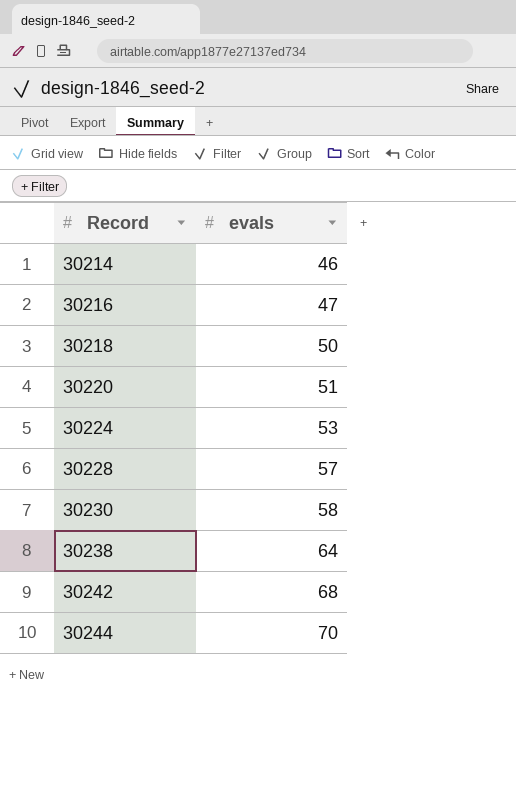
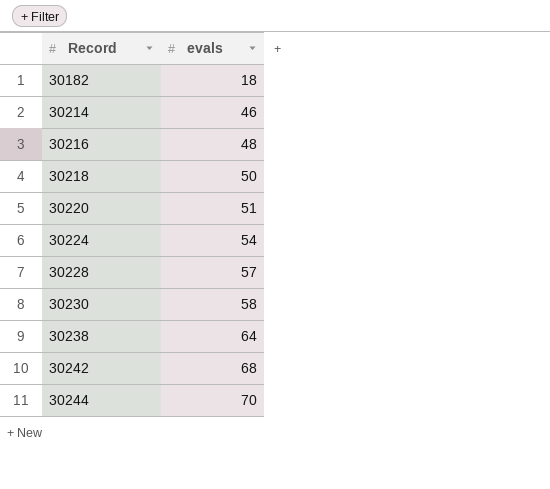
row 30182: none -> 18
30216 | evals: 47 -> 48
30224 | evals: 53 -> 54

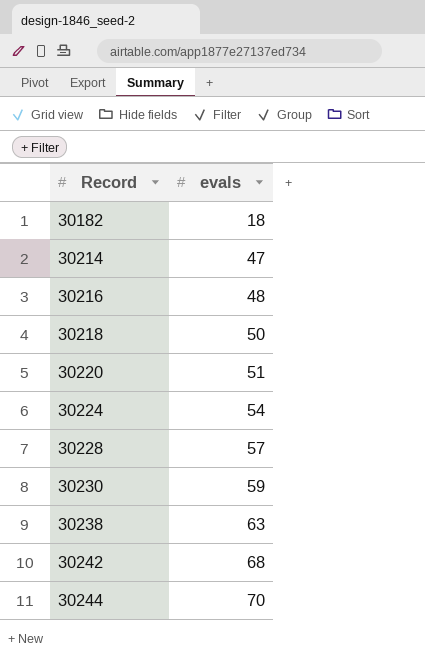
30214 | evals: 46 -> 47
30230 | evals: 58 -> 59
30238 | evals: 64 -> 63

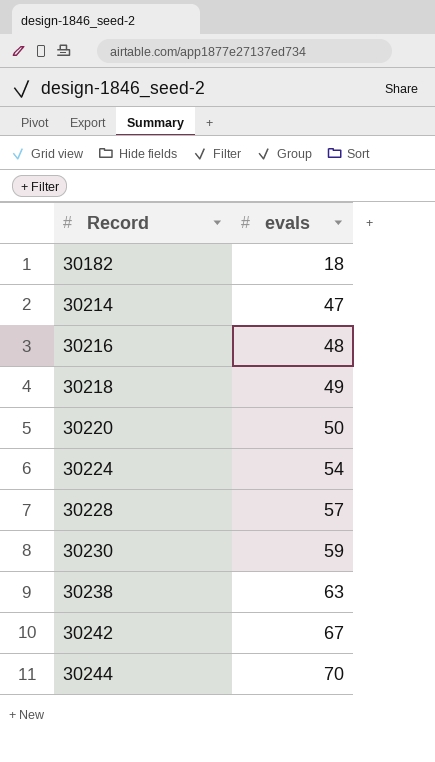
30218 | evals: 50 -> 49
30220 | evals: 51 -> 50
30242 | evals: 68 -> 67

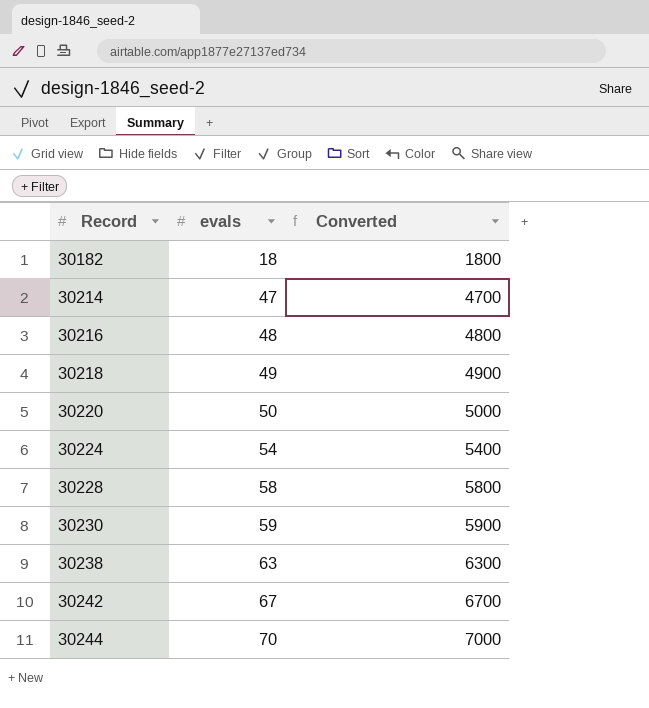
column Converted | formula: none -> [evals] * 100
30228 | evals: 57 -> 58

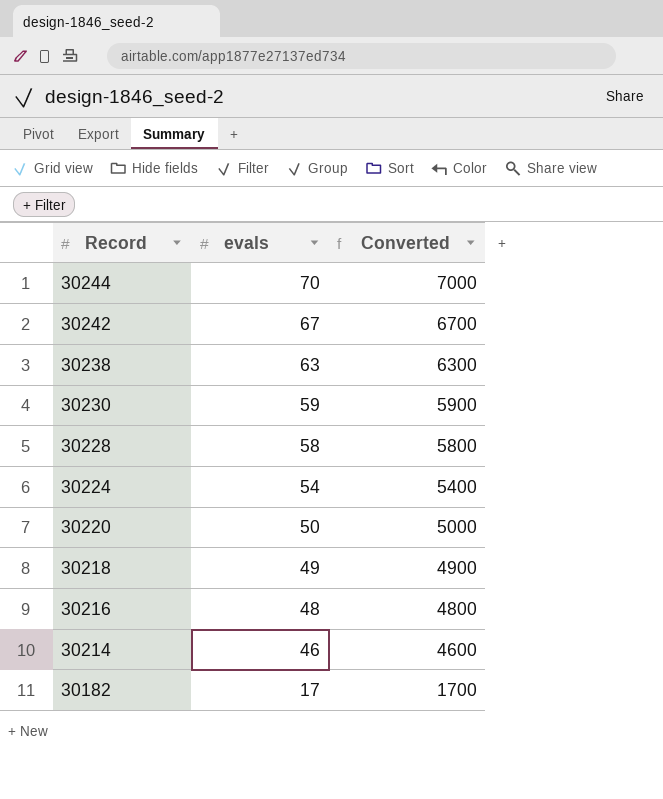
row order: Record ascending -> Record descending
30214 | evals: 47 -> 46
30214 | Converted: 4700 -> 4600
30182 | evals: 18 -> 17
30182 | Converted: 1800 -> 1700

